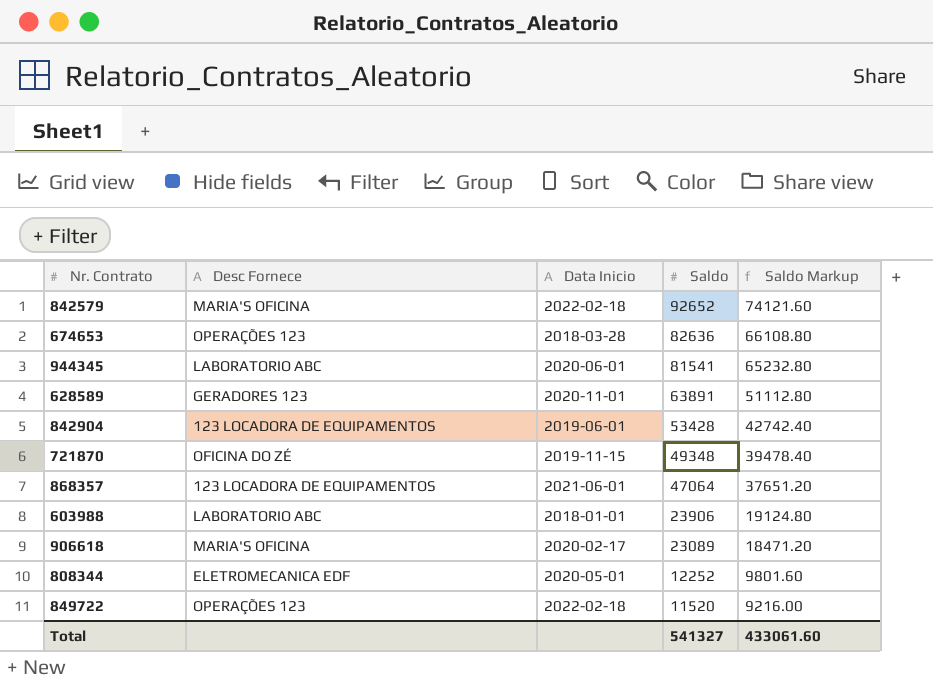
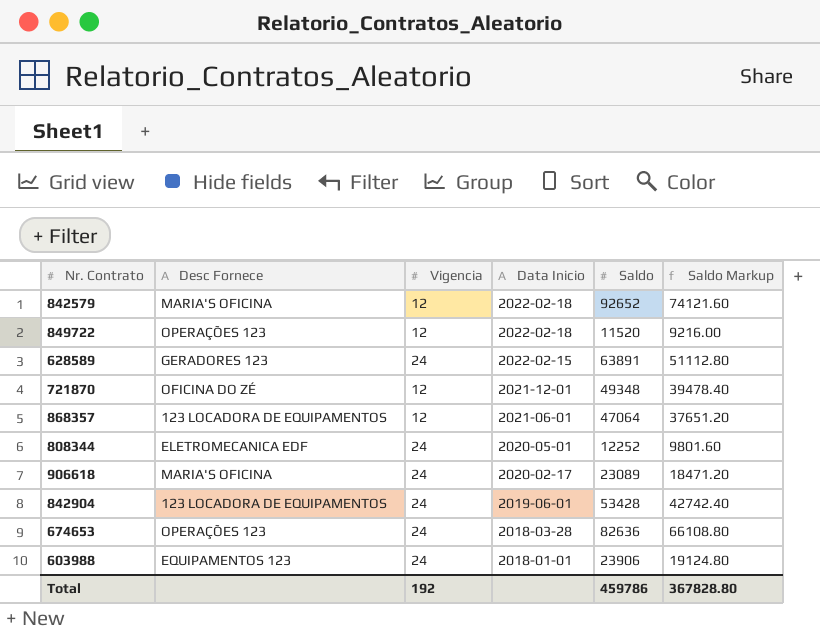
row order: Saldo descending -> Data Inicio descending
column Vigencia | position: none -> 3
row 944345: LABORATORIO ABC | 2020-06-01 | 81541 | 65232.80 -> none
628589 | Data Inicio: 2020-11-01 -> 2022-02-15
721870 | Data Inicio: 2019-11-15 -> 2021-12-01
603988 | Desc Fornece: LABORATORIO ABC -> EQUIPAMENTOS 123
Total | Saldo: 541327 -> 459786
Total | Saldo Markup: 433061.60 -> 367828.80

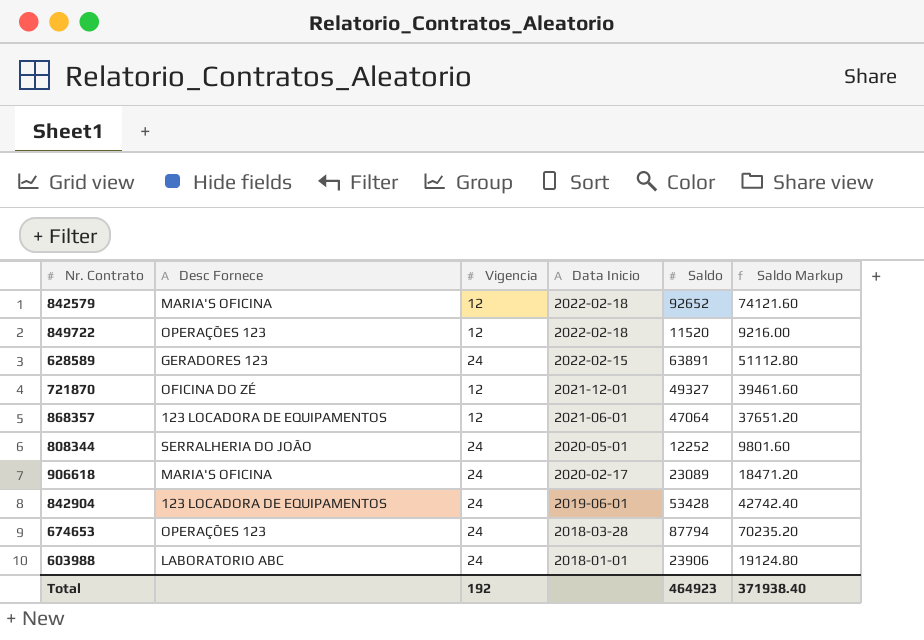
721870 | Saldo: 49348 -> 49327
721870 | Saldo Markup: 39478.40 -> 39461.60
808344 | Desc Fornece: ELETROMECANICA EDF -> SERRALHERIA DO JOÃO
674653 | Saldo: 82636 -> 87794
674653 | Saldo Markup: 66108.80 -> 70235.20
603988 | Desc Fornece: EQUIPAMENTOS 123 -> LABORATORIO ABC
Total | Saldo: 459786 -> 464923
Total | Saldo Markup: 367828.80 -> 371938.40

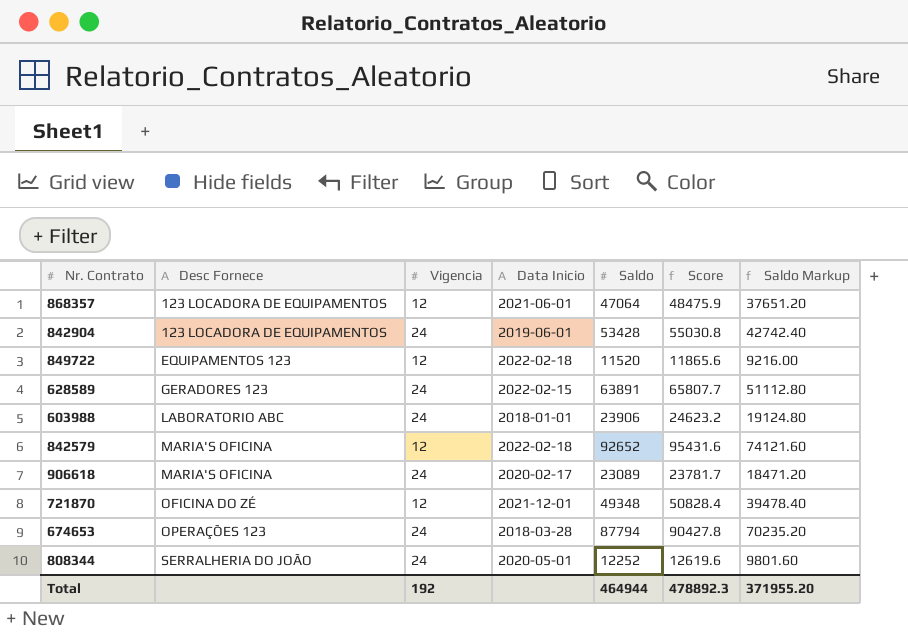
row order: Data Inicio descending -> Desc Fornece ascending
column Score | formula: none -> [Saldo] * 1.03
849722 | Desc Fornece: OPERAÇÕES 123 -> EQUIPAMENTOS 123
721870 | Saldo: 49327 -> 49348
721870 | Saldo Markup: 39461.60 -> 39478.40
Total | Saldo: 464923 -> 464944
Total | Saldo Markup: 371938.40 -> 371955.20

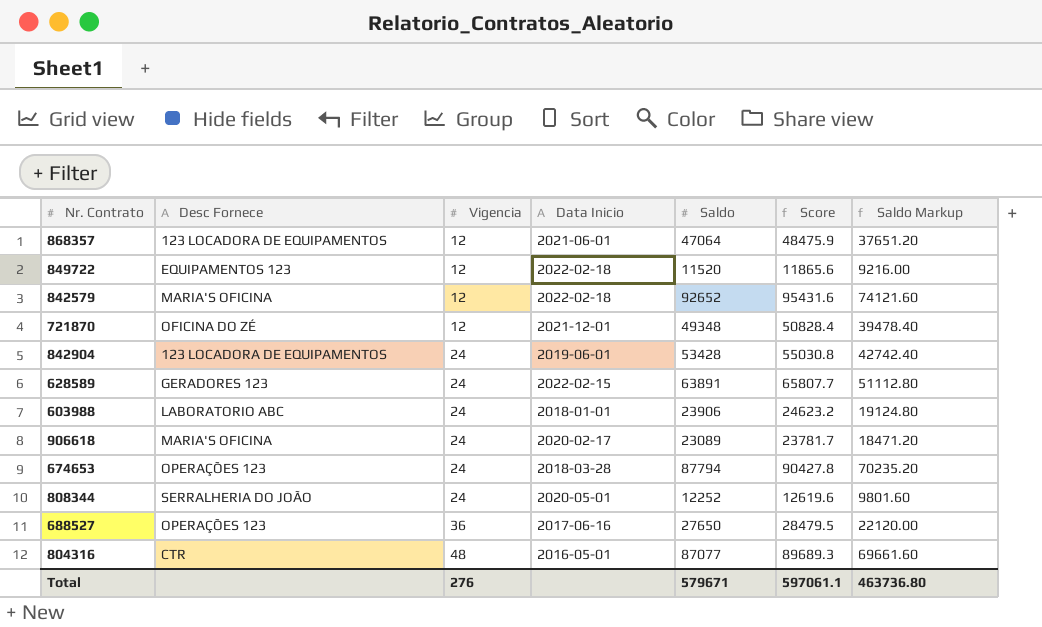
row order: Desc Fornece ascending -> Vigencia ascending
row 688527: none -> OPERAÇÕES 123 | 36 | 2017-06-16 | 27650 | 28479.5 | 22120.00
row 804316: none -> CTR | 48 | 2016-05-01 | 87077 | 89689.3 | 69661.60
Total | Vigencia: 192 -> 276
Total | Saldo: 464944 -> 579671
Total | Score: 478892.3 -> 597061.1
Total | Saldo Markup: 371955.20 -> 463736.80

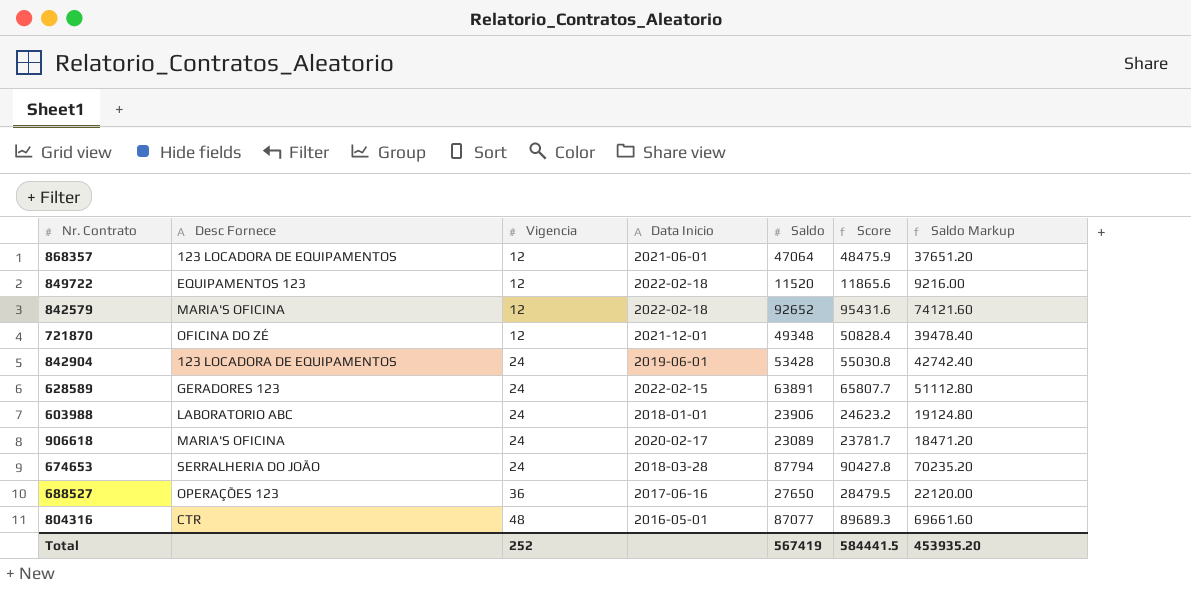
row 808344: SERRALHERIA DO JOÃO | 24 | 2020-05-01 | 12252 | 12619.6 | 9801.60 -> none
674653 | Desc Fornece: OPERAÇÕES 123 -> SERRALHERIA DO JOÃO
Total | Vigencia: 276 -> 252
Total | Saldo: 579671 -> 567419
Total | Score: 597061.1 -> 584441.5
Total | Saldo Markup: 463736.80 -> 453935.20

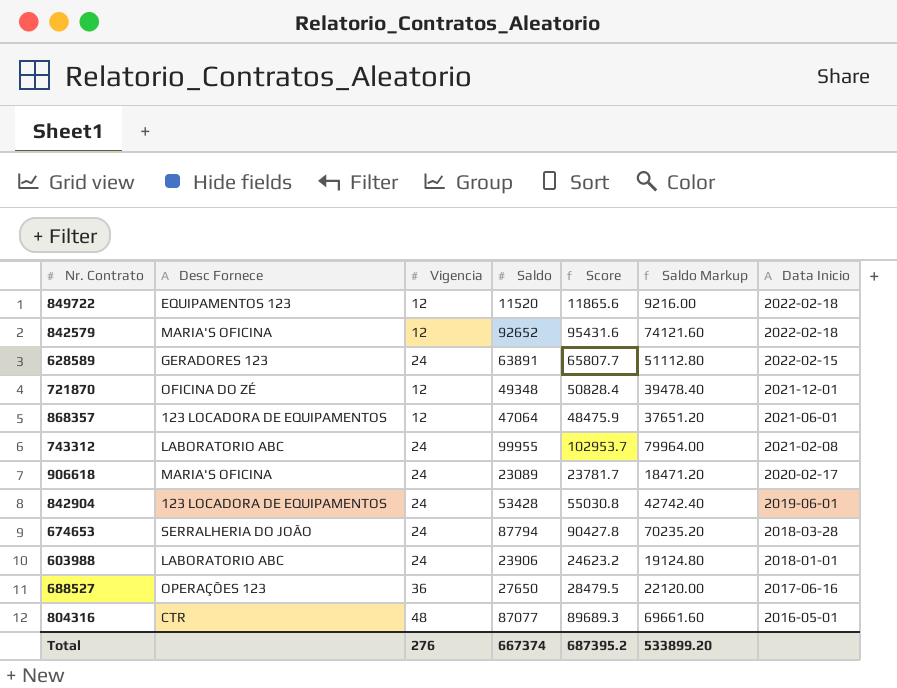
row order: Vigencia ascending -> Data Inicio descending
column Data Inicio | position: 4 -> 7
row 743312: none -> LABORATORIO ABC | 24 | 99955 | 102953.7 | 79964.00 | 2021-02-08
Total | Vigencia: 252 -> 276
Total | Saldo: 567419 -> 667374
Total | Score: 584441.5 -> 687395.2
Total | Saldo Markup: 453935.20 -> 533899.20

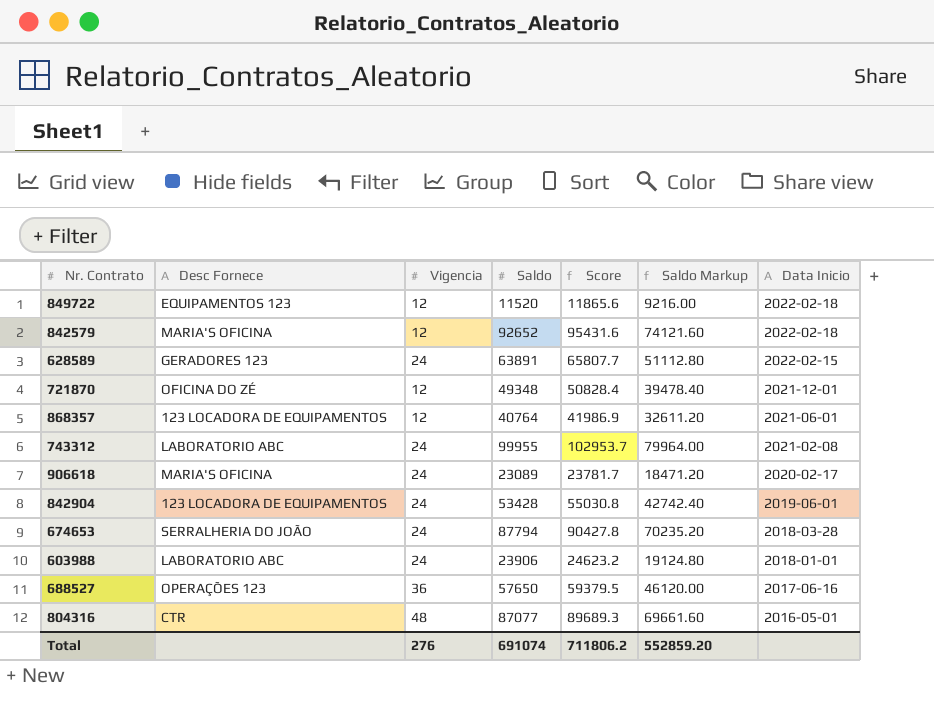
868357 | Saldo: 47064 -> 40764
868357 | Score: 48475.9 -> 41986.9
868357 | Saldo Markup: 37651.20 -> 32611.20
688527 | Saldo: 27650 -> 57650
688527 | Score: 28479.5 -> 59379.5
688527 | Saldo Markup: 22120.00 -> 46120.00
Total | Saldo: 667374 -> 691074
Total | Score: 687395.2 -> 711806.2
Total | Saldo Markup: 533899.20 -> 552859.20

